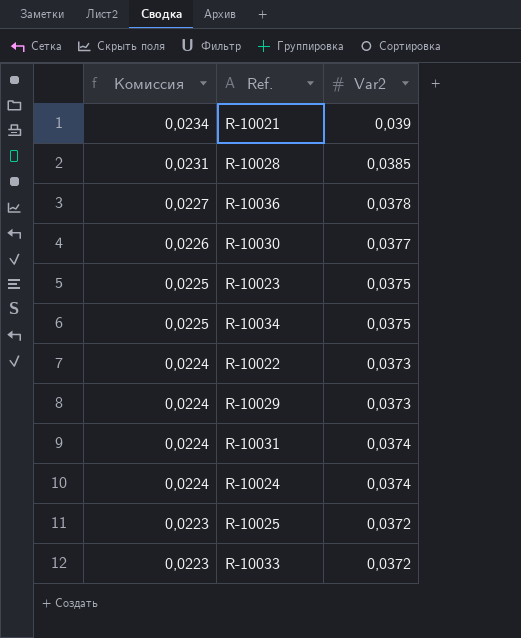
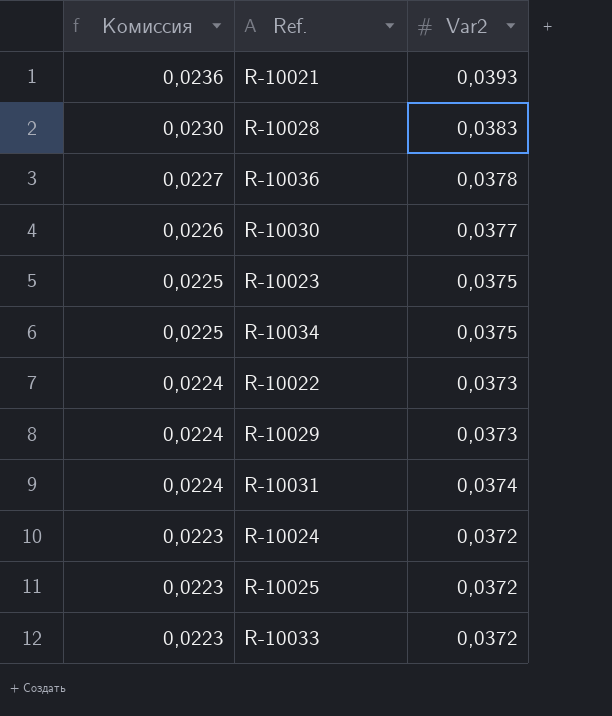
R-10021 | Комиссия: 0,0234 -> 0,0236
R-10021 | Var2: 0,039 -> 0,0393
R-10028 | Комиссия: 0,0231 -> 0,0230
R-10028 | Var2: 0,0385 -> 0,0383
R-10024 | Комиссия: 0,0224 -> 0,0223
R-10024 | Var2: 0,0374 -> 0,0372

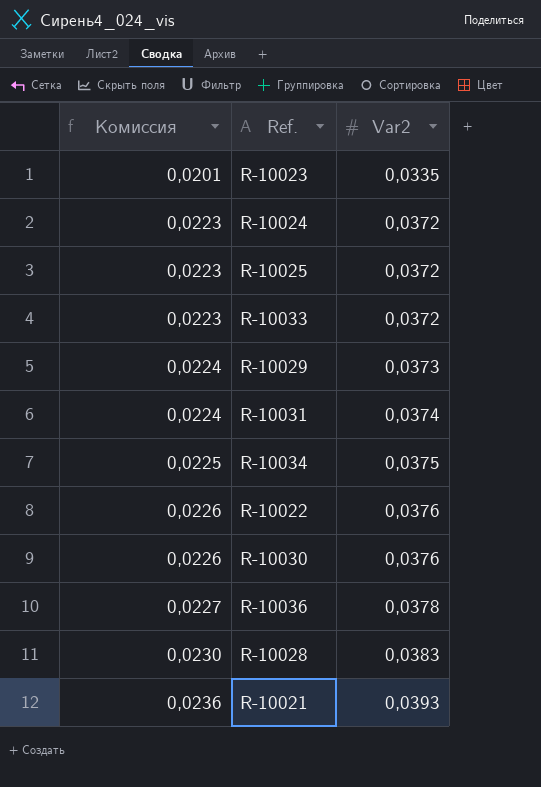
row order: Комиссия descending -> Комиссия ascending
R-10023 | Комиссия: 0,0225 -> 0,0201
R-10023 | Var2: 0,0375 -> 0,0335
R-10022 | Комиссия: 0,0224 -> 0,0226
R-10022 | Var2: 0,0373 -> 0,0376
R-10030 | Var2: 0,0377 -> 0,0376

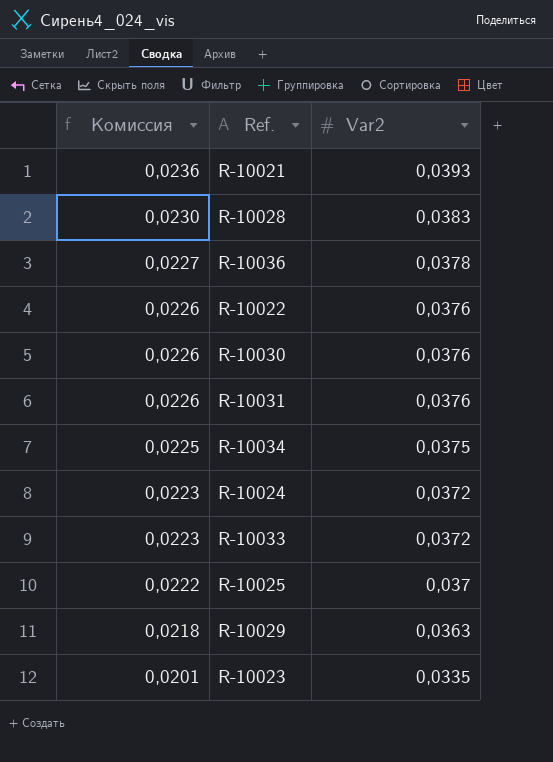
row order: Комиссия ascending -> Комиссия descending
R-10031 | Комиссия: 0,0224 -> 0,0226
R-10031 | Var2: 0,0374 -> 0,0376
R-10025 | Комиссия: 0,0223 -> 0,0222
R-10025 | Var2: 0,0372 -> 0,037
R-10029 | Комиссия: 0,0224 -> 0,0218
R-10029 | Var2: 0,0373 -> 0,0363

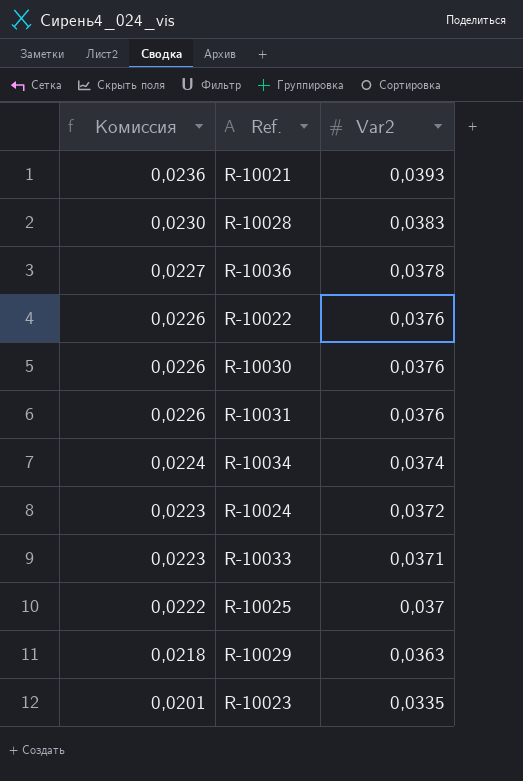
R-10034 | Комиссия: 0,0225 -> 0,0224
R-10034 | Var2: 0,0375 -> 0,0374
R-10033 | Var2: 0,0372 -> 0,0371

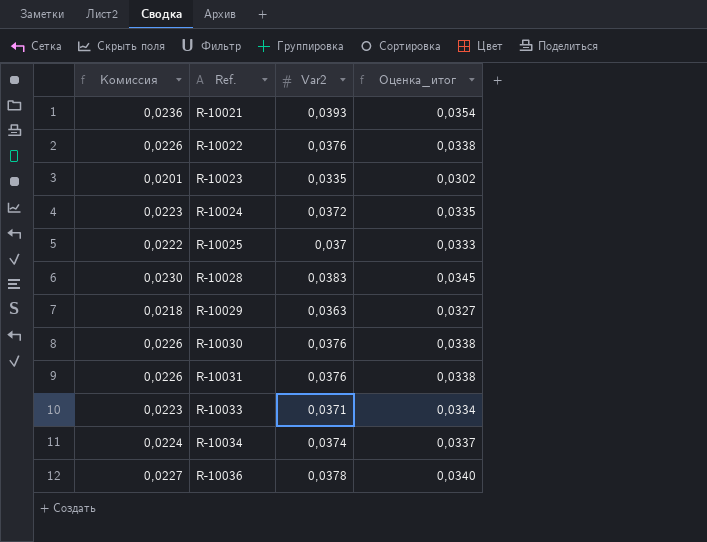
row order: Комиссия descending -> Ref. ascending
column Оценка_итог | formula: none -> [Var2] * 0,9

